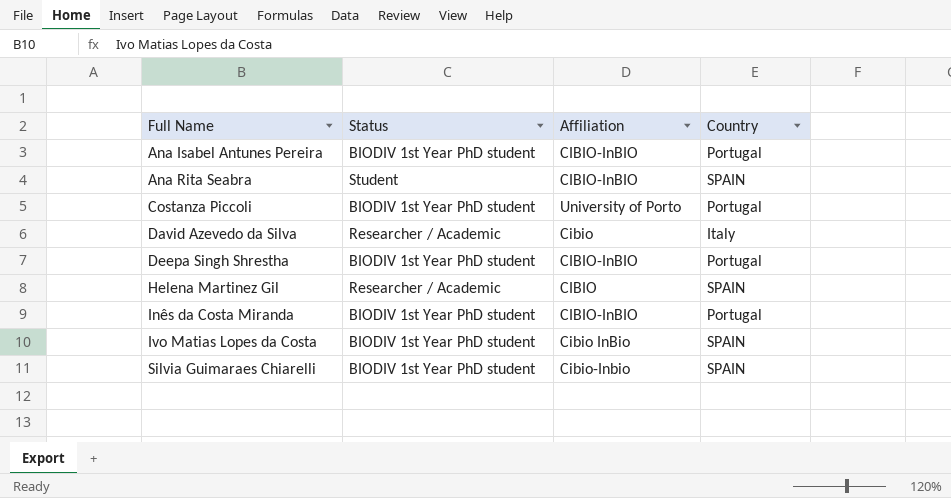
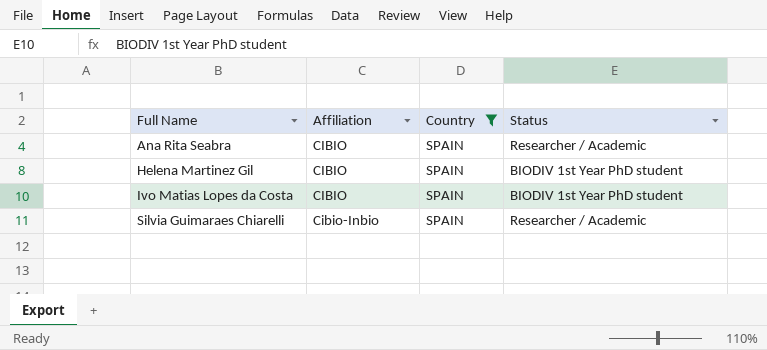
filter: none -> Country = SPAIN
column Status | position: 2 -> 4
Ana Rita Seabra | Affiliation: CIBIO-InBIO -> CIBIO
Ana Rita Seabra | Status: Student -> Researcher / Academic
Helena Martinez Gil | Status: Researcher / Academic -> BIODIV 1st Year PhD student
Ivo Matias Lopes da Costa | Affiliation: Cibio InBio -> CIBIO
Silvia Guimaraes Chiarelli | Status: BIODIV 1st Year PhD student -> Researcher / Academic

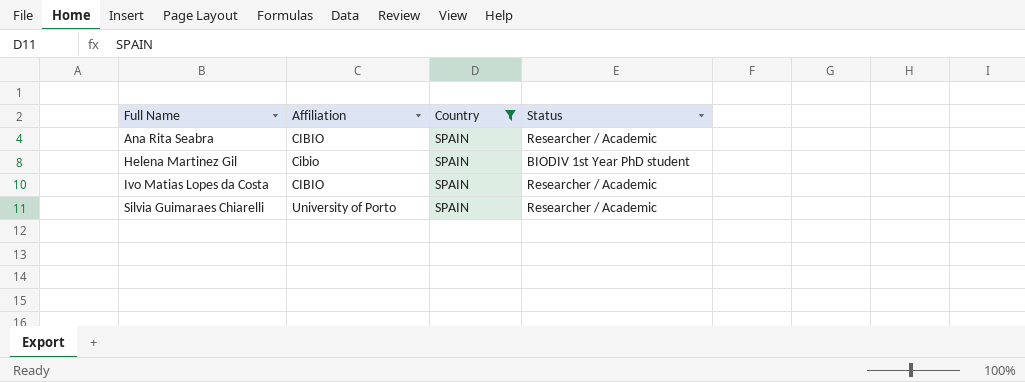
Helena Martinez Gil | Affiliation: CIBIO -> Cibio
Ivo Matias Lopes da Costa | Status: BIODIV 1st Year PhD student -> Researcher / Academic
Silvia Guimaraes Chiarelli | Affiliation: Cibio-Inbio -> University of Porto

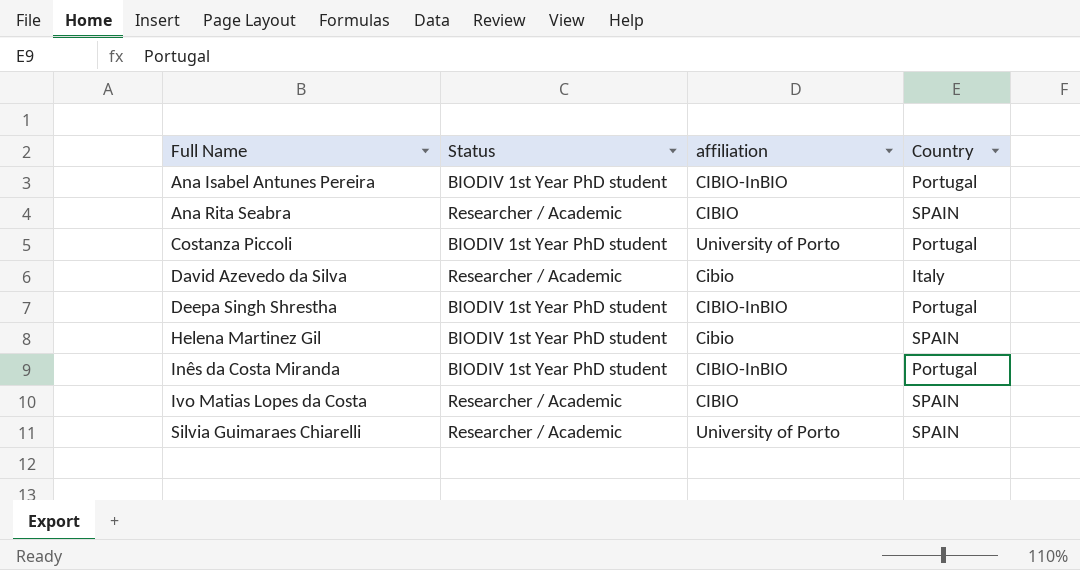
filter: Country = SPAIN -> none
column Status | position: 4 -> 2
column name: Affiliation -> affiliation

